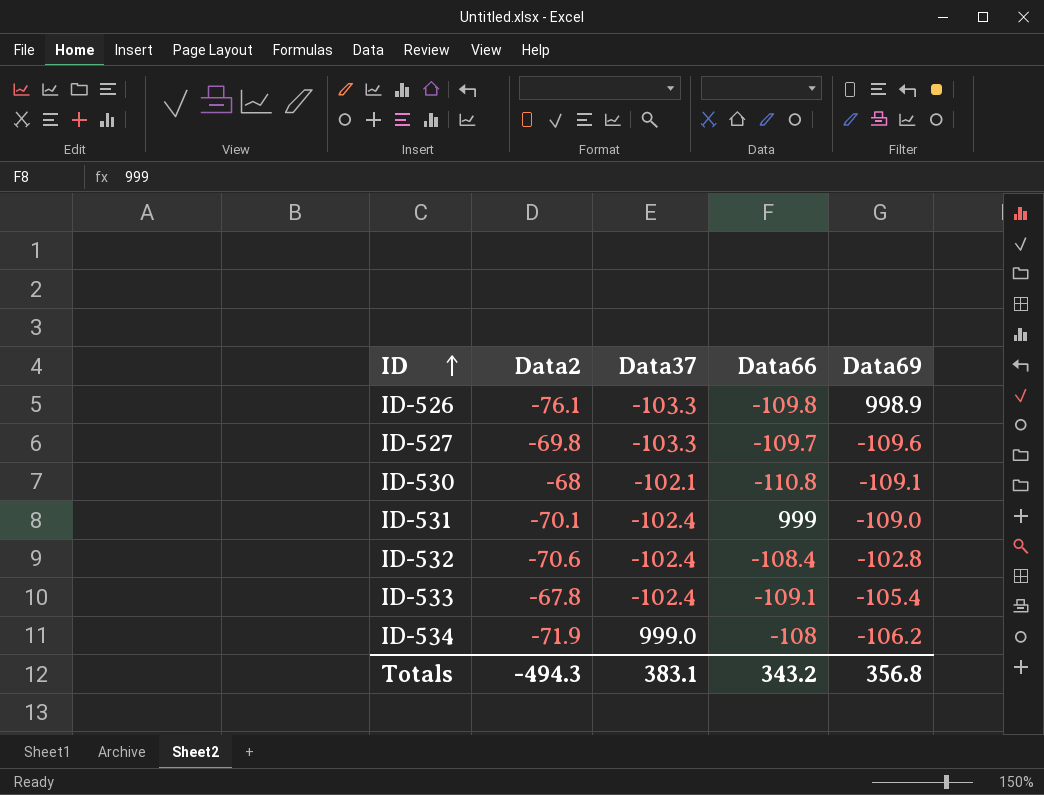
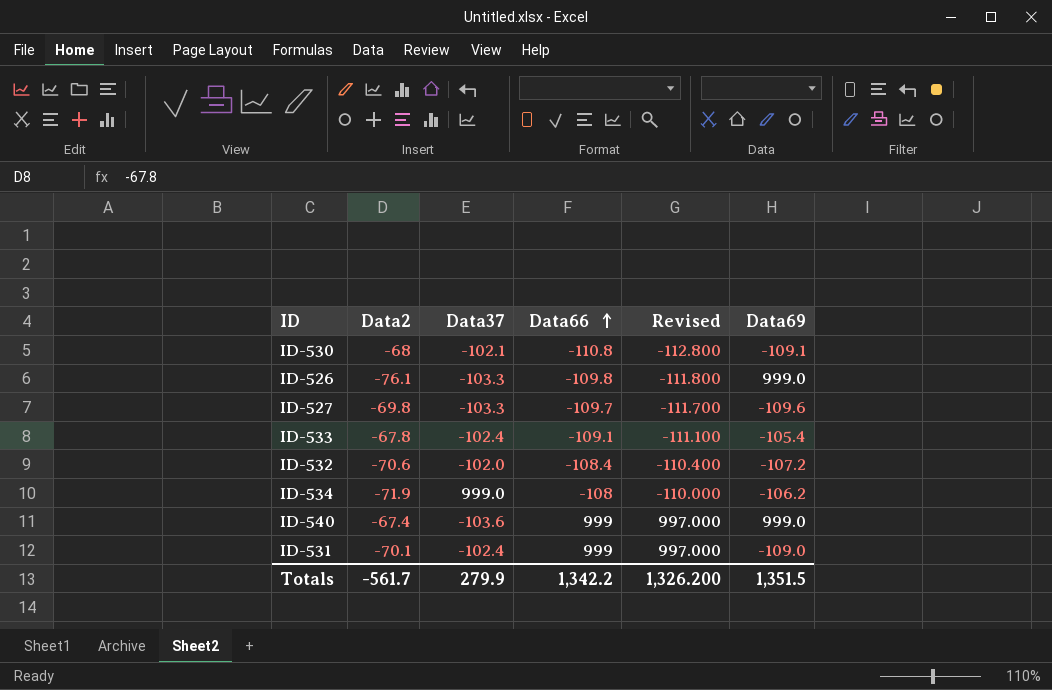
row order: ID ascending -> Data66 ascending
column Revised | formula: none -> [Data66] - 2
ID-526 | Data69: 998.9 -> 999.0
ID-532 | Data37: -102.4 -> -102.0
ID-532 | Data69: -102.8 -> -107.2
row ID-540: none -> -67.4 | -103.6 | 999 | 997.000 | 999.0
Totals | Data2: -494.3 -> -561.7
Totals | Data37: 383.1 -> 279.9
Totals | Data66: 343.2 -> 1,342.2
Totals | Data69: 356.8 -> 1,351.5

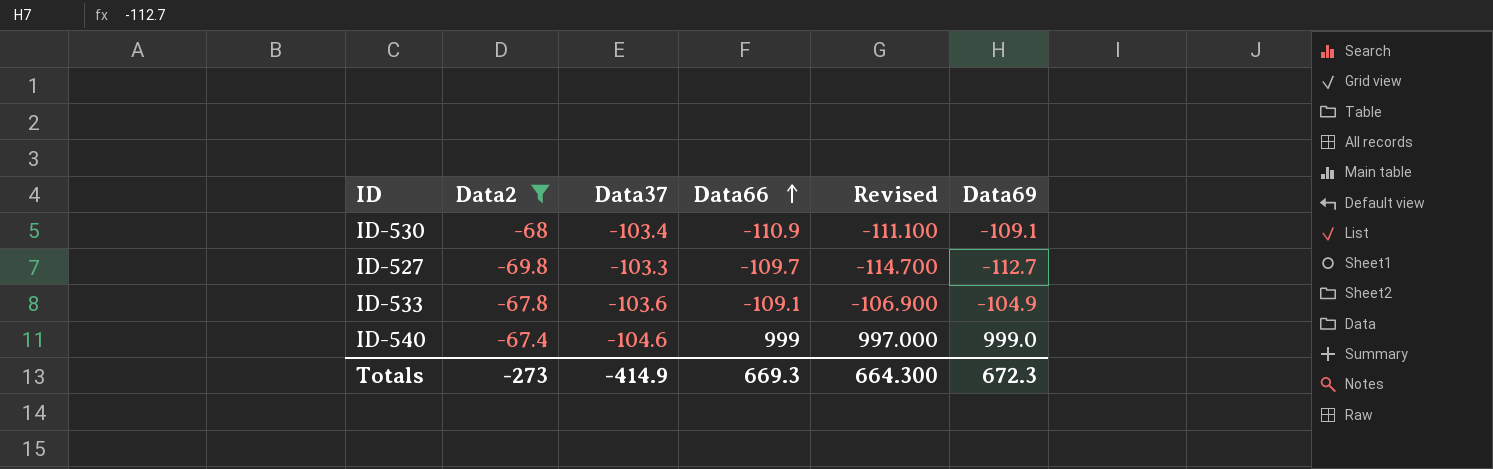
filter: none -> Data2 >= -69.8
column Revised | formula: [Data66] - 2 -> [Data69] - 2
ID-530 | Data37: -102.1 -> -103.4
ID-530 | Data66: -110.8 -> -110.9
ID-527 | Data69: -109.6 -> -112.7
ID-533 | Data37: -102.4 -> -103.6
ID-533 | Data69: -105.4 -> -104.9
ID-540 | Data37: -103.6 -> -104.6
Totals | Data2: -561.7 -> -273
Totals | Data37: 279.9 -> -414.9
Totals | Data66: 1,342.2 -> 669.3
Totals | Revised: 1,326.200 -> 664.300
Totals | Data69: 1,351.5 -> 672.3

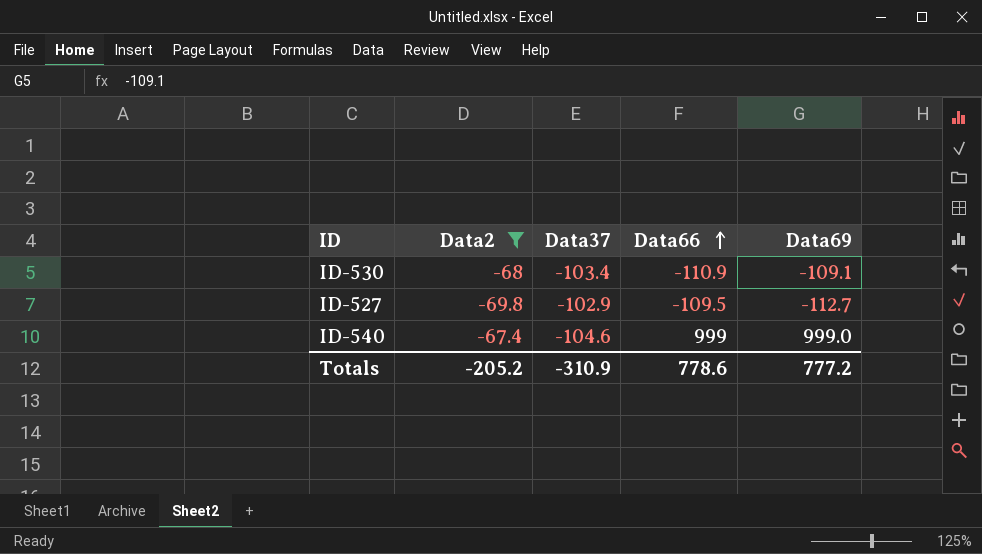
column Revised | formula: [Data69] - 2 -> none
row ID-533: -67.8 | -103.6 | -109.1 | -106.900 | -104.9 -> none
ID-527 | Data37: -103.3 -> -102.9
ID-527 | Data66: -109.7 -> -109.5
Totals | Data2: -273 -> -205.2
Totals | Data37: -414.9 -> -310.9
Totals | Data66: 669.3 -> 778.6
Totals | Data69: 672.3 -> 777.2

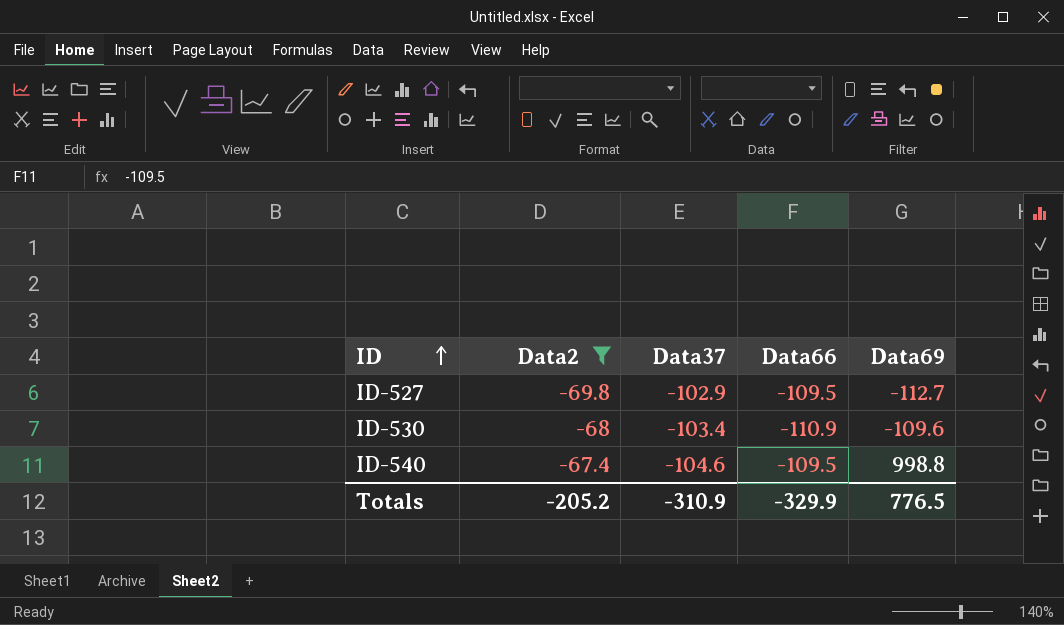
row order: Data66 ascending -> ID ascending
ID-530 | Data69: -109.1 -> -109.6
ID-540 | Data66: 999 -> -109.5
ID-540 | Data69: 999.0 -> 998.8
Totals | Data66: 778.6 -> -329.9
Totals | Data69: 777.2 -> 776.5

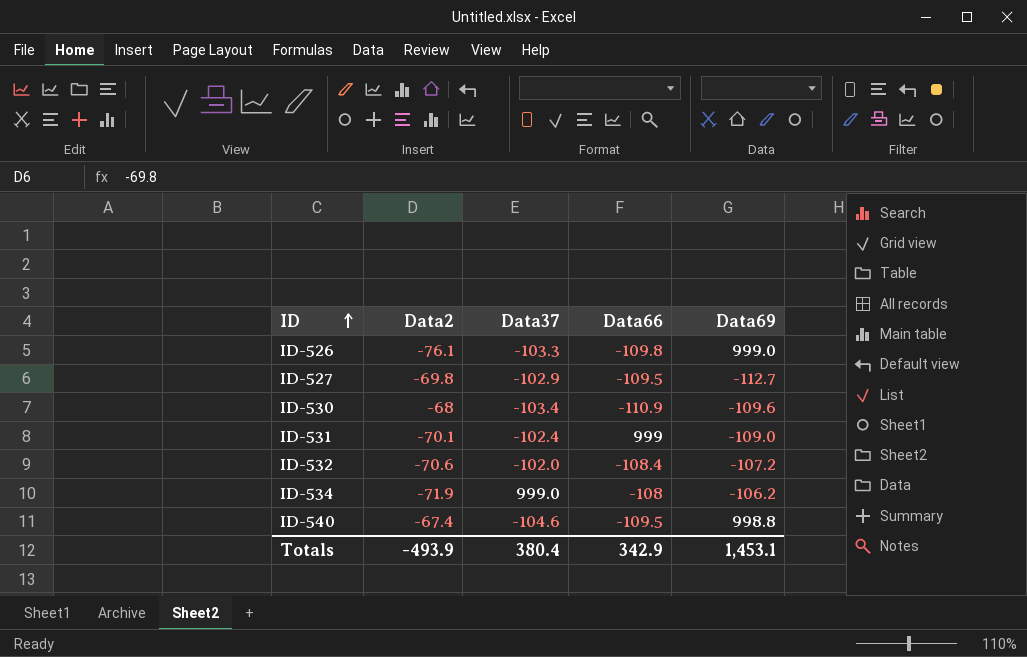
filter: Data2 >= -69.8 -> none
Totals | Data2: -205.2 -> -493.9
Totals | Data37: -310.9 -> 380.4
Totals | Data66: -329.9 -> 342.9
Totals | Data69: 776.5 -> 1,453.1

